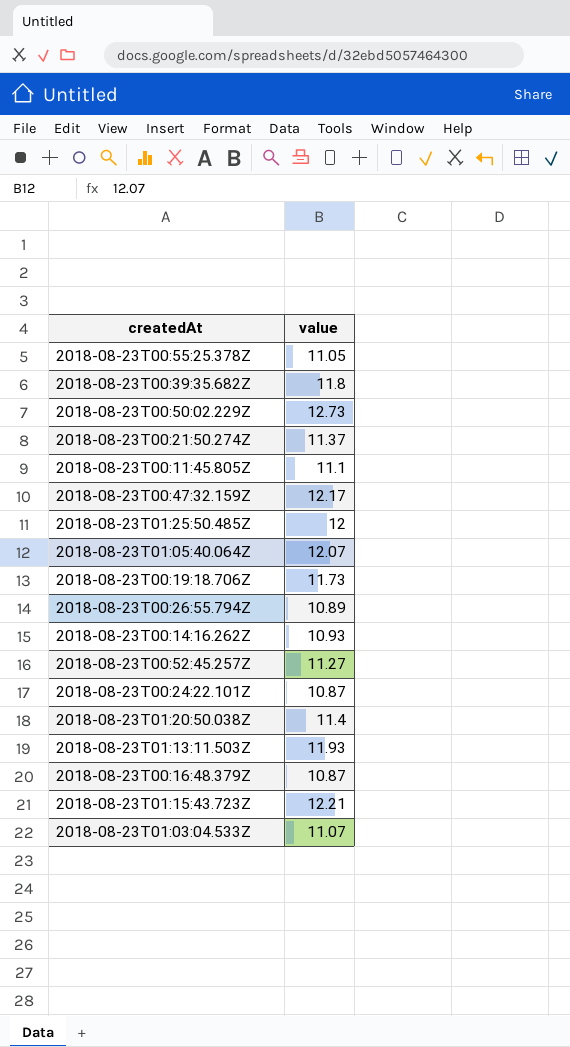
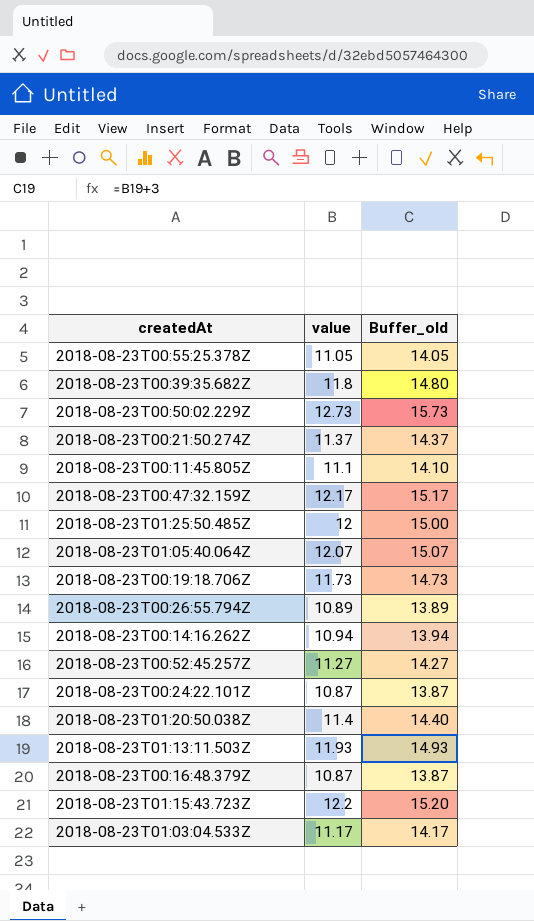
column Buffer_old | formula: none -> [value] + 3
2018-08-23T00:14:16.262Z | value: 10.93 -> 10.94
2018-08-23T01:15:43.723Z | value: 12.21 -> 12.2
2018-08-23T01:03:04.533Z | value: 11.07 -> 11.17

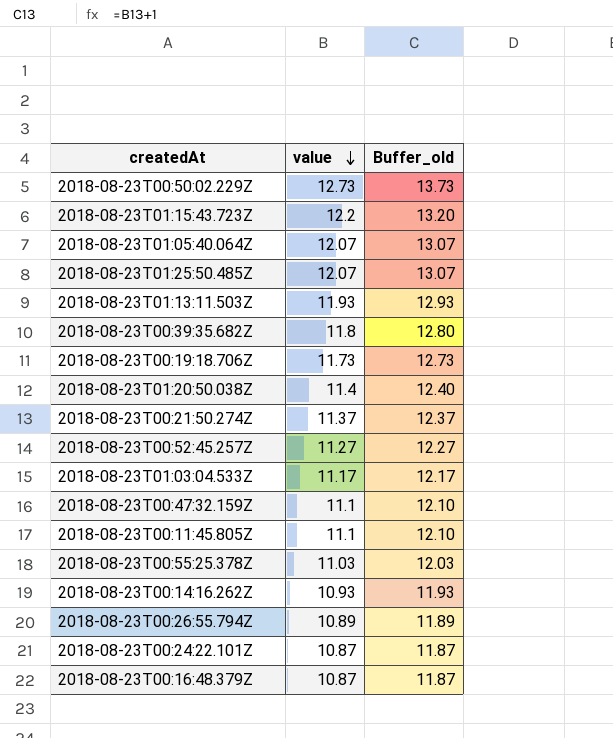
row order: none -> value descending
column Buffer_old | formula: [value] + 3 -> [value] + 1
2018-08-23T01:25:50.485Z | value: 12 -> 12.07
2018-08-23T00:47:32.159Z | value: 12.17 -> 11.1
2018-08-23T00:55:25.378Z | value: 11.05 -> 11.03
2018-08-23T00:14:16.262Z | value: 10.94 -> 10.93

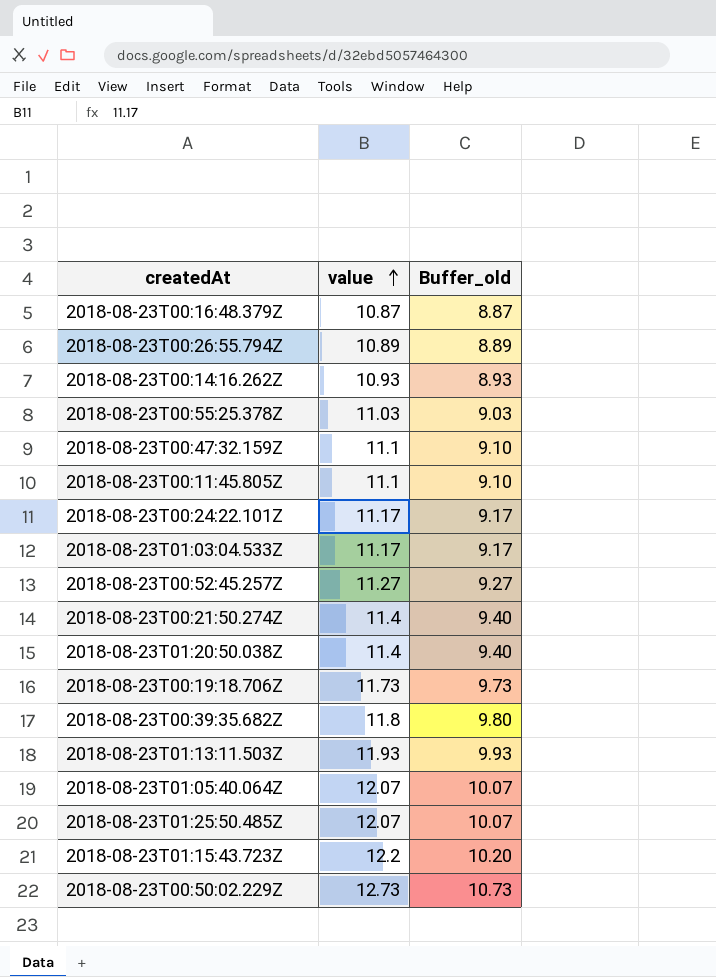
row order: value descending -> value ascending
column Buffer_old | formula: [value] + 1 -> [value] - 2
2018-08-23T00:24:22.101Z | value: 10.87 -> 11.17
2018-08-23T00:21:50.274Z | value: 11.37 -> 11.4

